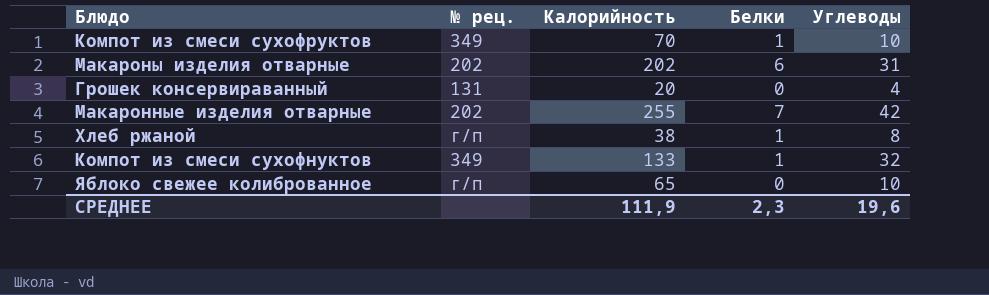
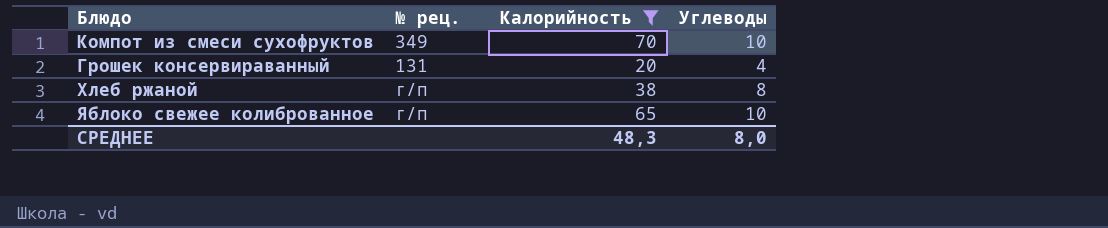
filter: none -> Калорийность <= 70
column Белки | position: 4 -> none
СРЕДНЕЕ | Калорийность: 111,9 -> 48,3
СРЕДНЕЕ | Углеводы: 19,6 -> 8,0

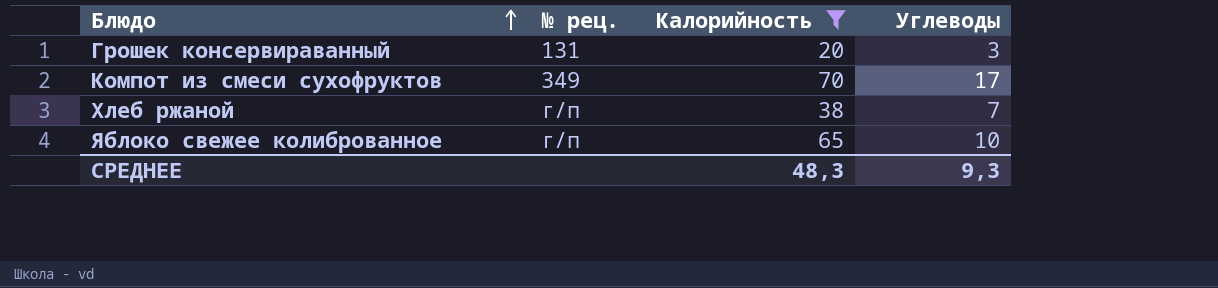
row order: none -> Блюдо ascending
Грошек консервираванный | Углеводы: 4 -> 3
Компот из смеси сухофруктов | Углеводы: 10 -> 17
Хлеб ржаной | Углеводы: 8 -> 7
СРЕДНЕЕ | Углеводы: 8,0 -> 9,3

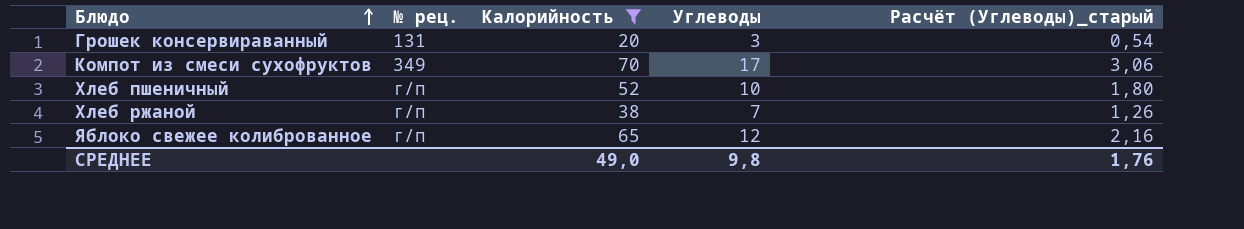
column Расчёт (Углеводы)_старый | formula: none -> [Углеводы] * 0,18
row Хлеб пшеничный: none -> г/п | 52 | 10 | 1,80
Яблоко свежее колиброванное | Углеводы: 10 -> 12
СРЕДНЕЕ | Калорийность: 48,3 -> 49,0
СРЕДНЕЕ | Углеводы: 9,3 -> 9,8

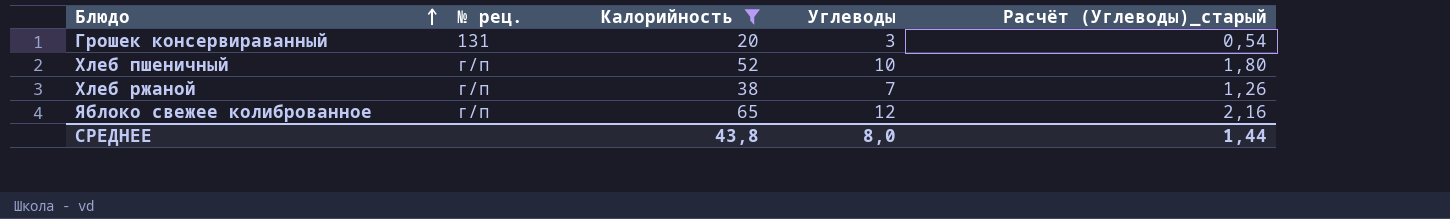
row Компот из смеси сухофруктов: 349 | 70 | 17 | 3,06 -> none
СРЕДНЕЕ | Калорийность: 49,0 -> 43,8
СРЕДНЕЕ | Углеводы: 9,8 -> 8,0
СРЕДНЕЕ | Расчёт (Углеводы)_старый: 1,76 -> 1,44

